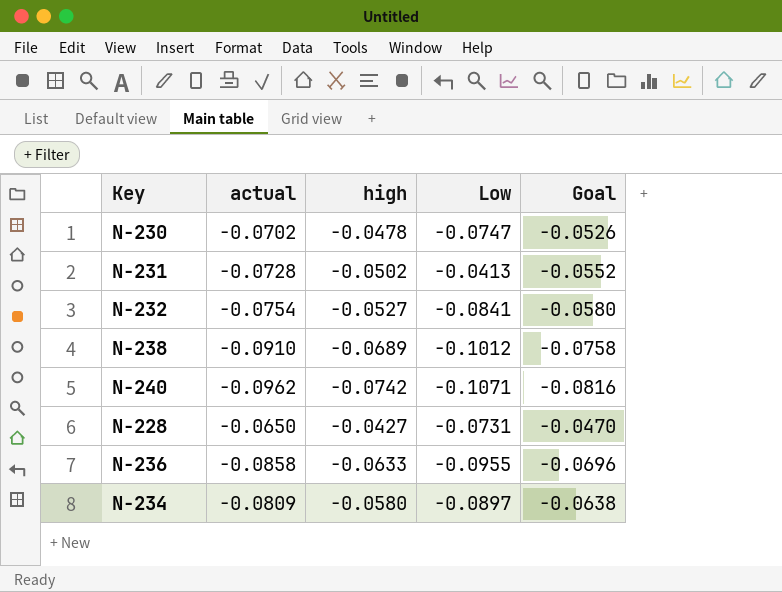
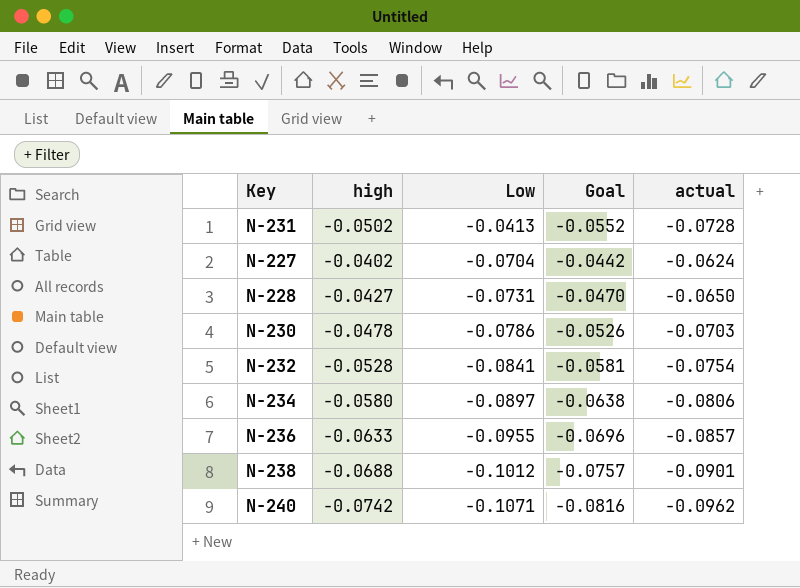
row order: none -> Low descending
column actual | position: 2 -> 5
row N-227: none -> -0.0402 | -0.0704 | -0.0442 | -0.0624
N-230 | Low: -0.0747 -> -0.0786
N-230 | actual: -0.0702 -> -0.0703
N-232 | high: -0.0527 -> -0.0528
N-232 | Goal: -0.0580 -> -0.0581
N-234 | actual: -0.0809 -> -0.0806
N-236 | actual: -0.0858 -> -0.0857
N-238 | high: -0.0689 -> -0.0688
N-238 | Goal: -0.0758 -> -0.0757
N-238 | actual: -0.0910 -> -0.0901

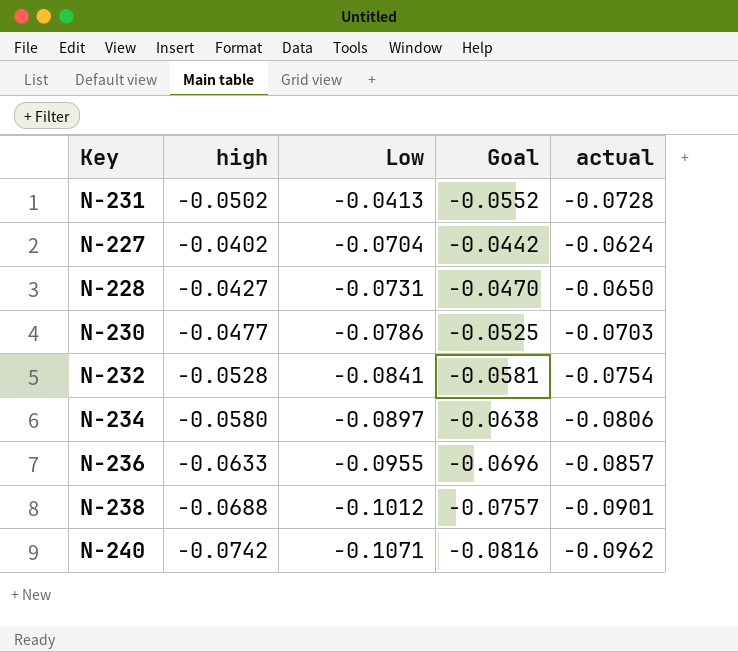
N-230 | high: -0.0478 -> -0.0477
N-230 | Goal: -0.0526 -> -0.0525

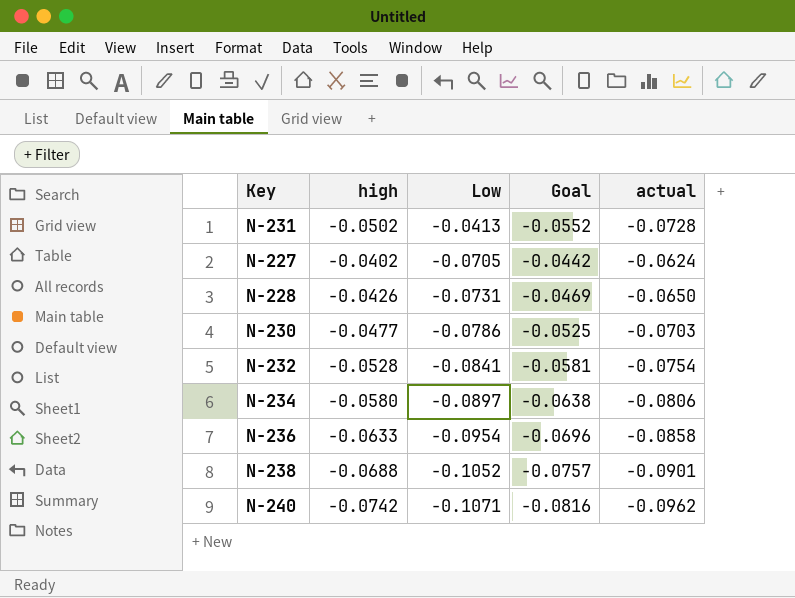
N-227 | Low: -0.0704 -> -0.0705
N-228 | high: -0.0427 -> -0.0426
N-228 | Goal: -0.0470 -> -0.0469
N-236 | Low: -0.0955 -> -0.0954
N-236 | actual: -0.0857 -> -0.0858
N-238 | Low: -0.1012 -> -0.1052

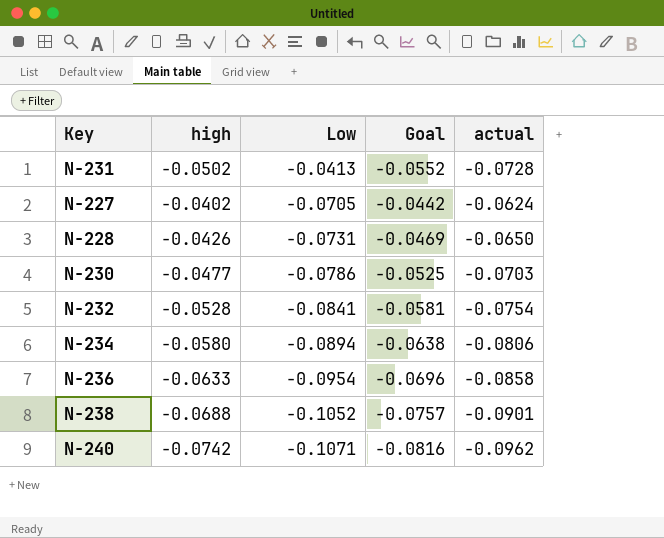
N-234 | Low: -0.0897 -> -0.0894

